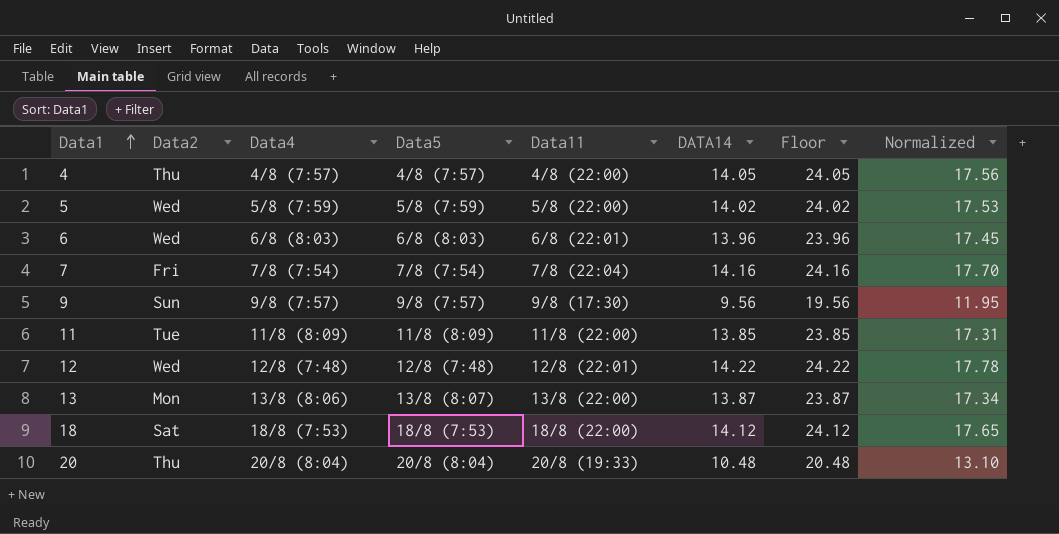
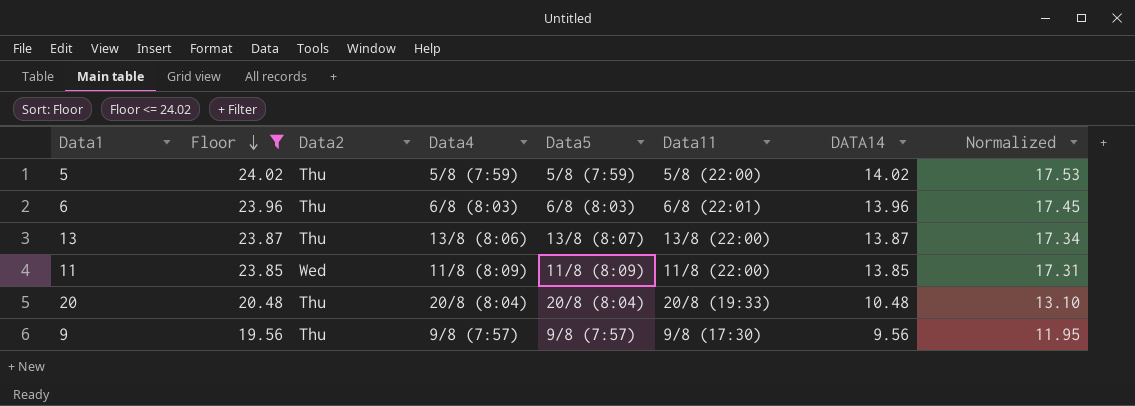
filter: none -> Floor <= 24.02
row order: Data1 ascending -> Floor descending
column Floor | position: 7 -> 2
5 | Data2: Wed -> Thu
6 | Data2: Wed -> Thu
13 | Data2: Mon -> Thu
11 | Data2: Tue -> Wed
9 | Data2: Sun -> Thu

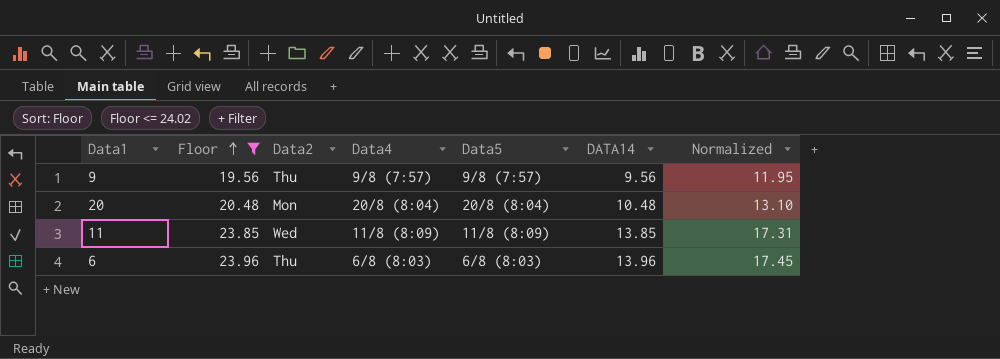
row order: Floor descending -> Floor ascending
column Data11 | position: 6 -> none
row 5: 24.02 | Thu | 5/8 (7:59) | 5/8 (7:59) | 5/8 (22:00) | 14.02 | 17.53 -> none
row 13: 23.87 | Thu | 13/8 (8:06) | 13/8 (8:07) | 13/8 (22:00) | 13.87 | 17.34 -> none
20 | Data2: Thu -> Mon

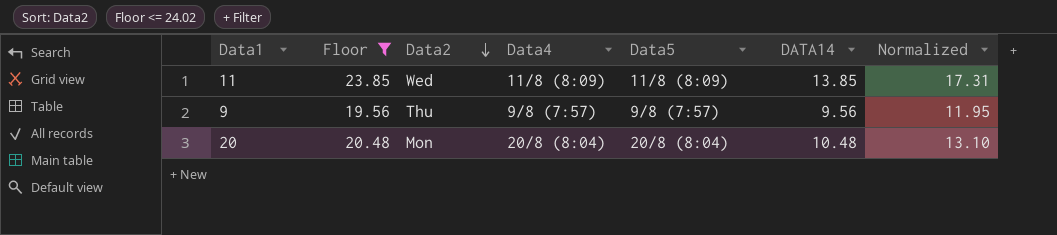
row order: Floor ascending -> Data2 descending
row 6: 23.96 | Thu | 6/8 (8:03) | 6/8 (8:03) | 13.96 | 17.45 -> none

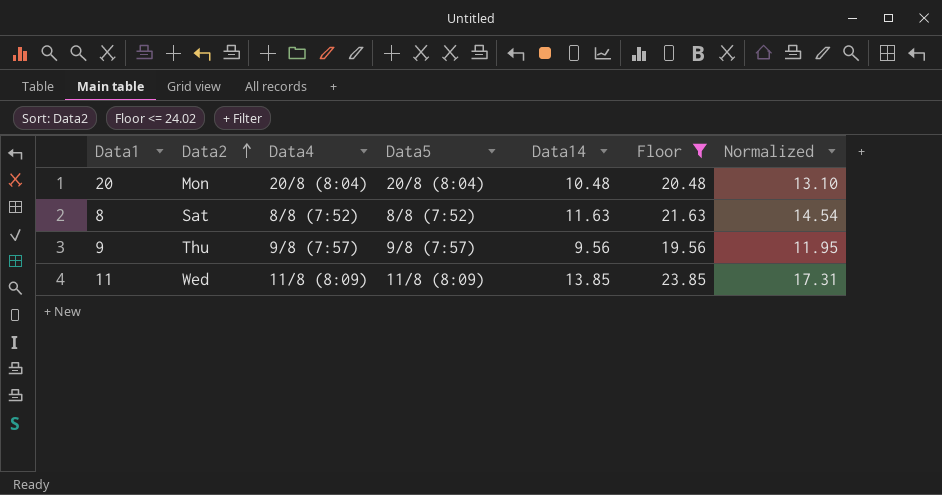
row order: Data2 descending -> Data2 ascending
column name: DATA14 -> Data14
column Floor | position: 2 -> 6
row 8: none -> Sat | 8/8 (7:52) | 8/8 (7:52) | 11.63 | 21.63 | 14.54

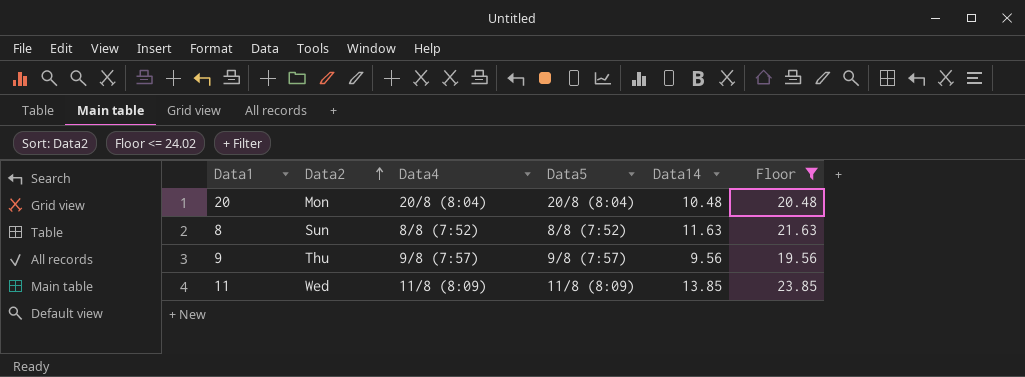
column Normalized | formula: [Data14] * 1.25 -> none
8 | Data2: Sat -> Sun

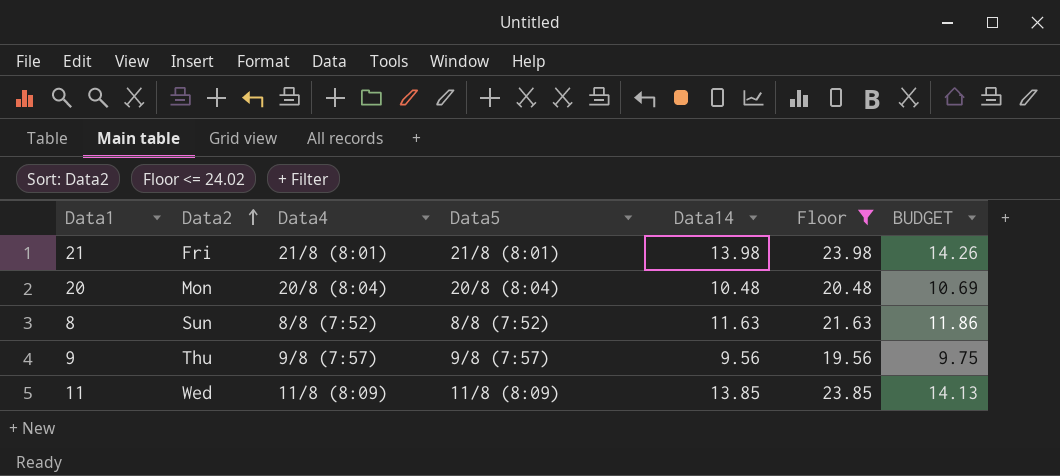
column BUDGET | formula: none -> [Data14] * 1.02
row 21: none -> Fri | 21/8 (8:01) | 21/8 (8:01) | 13.98 | 23.98 | 14.26

